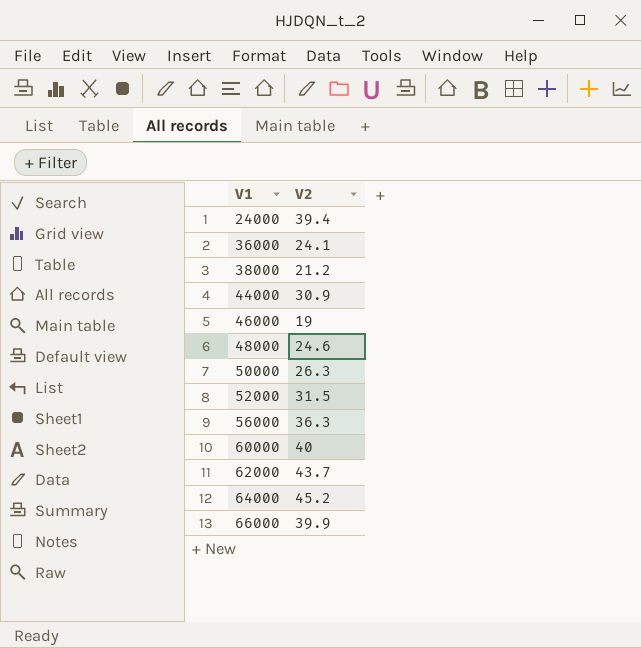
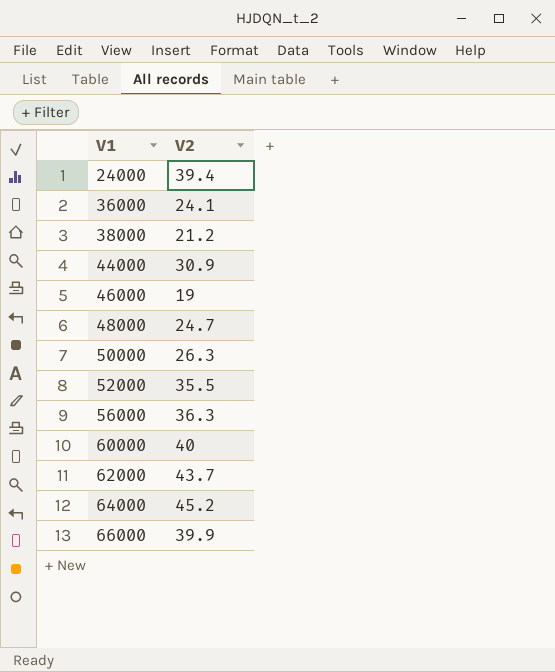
48000 | V2: 24.6 -> 24.7
52000 | V2: 31.5 -> 35.5

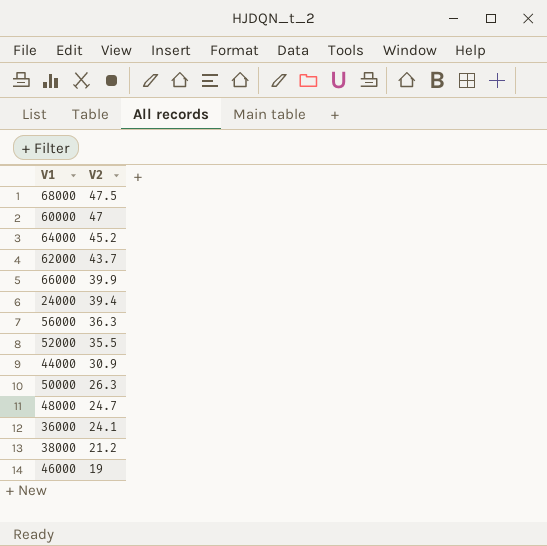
row order: V1 ascending -> V2 descending
row 68000: none -> 47.5
60000 | V2: 40 -> 47

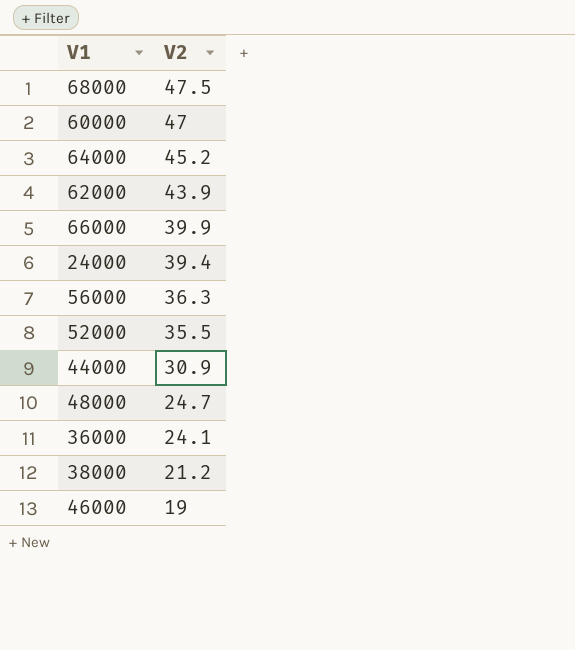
row 50000: 26.3 -> none
62000 | V2: 43.7 -> 43.9

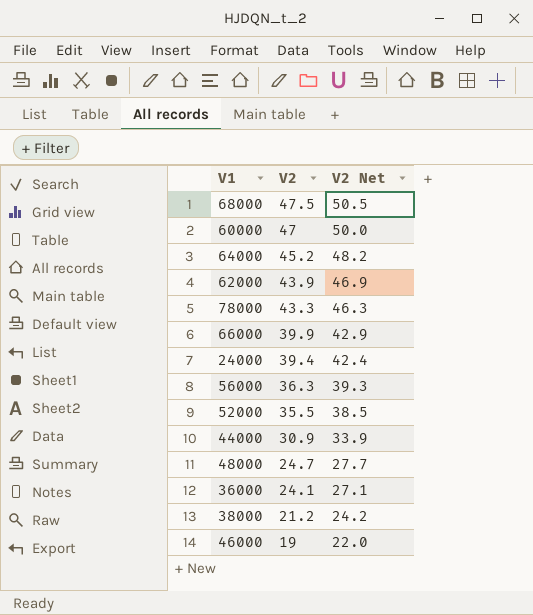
column V2 Net | formula: none -> [V2] + 3
row 78000: none -> 43.3 | 46.3

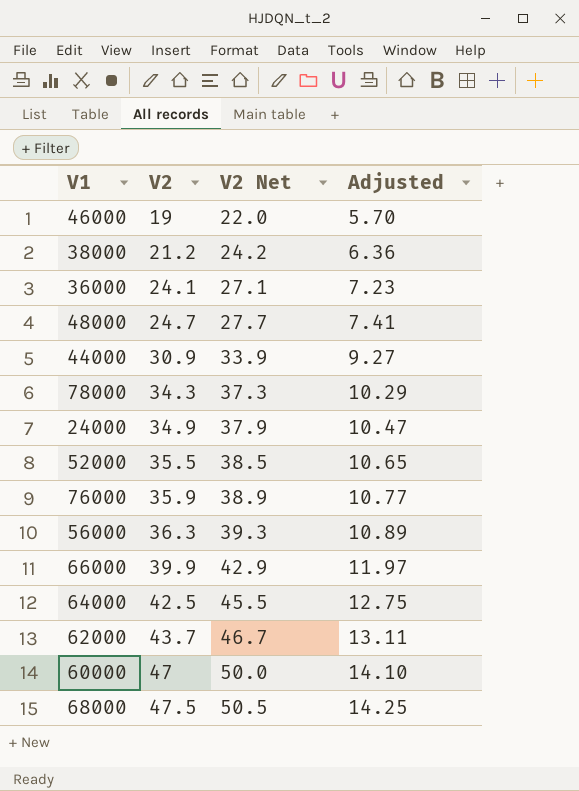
row order: V2 descending -> V2 ascending
column Adjusted | formula: none -> [V2] * 0.3
78000 | V2: 43.3 -> 34.3
78000 | V2 Net: 46.3 -> 37.3
24000 | V2: 39.4 -> 34.9
24000 | V2 Net: 42.4 -> 37.9
row 76000: none -> 35.9 | 38.9 | 10.77
64000 | V2: 45.2 -> 42.5
64000 | V2 Net: 48.2 -> 45.5
62000 | V2: 43.9 -> 43.7
62000 | V2 Net: 46.9 -> 46.7

